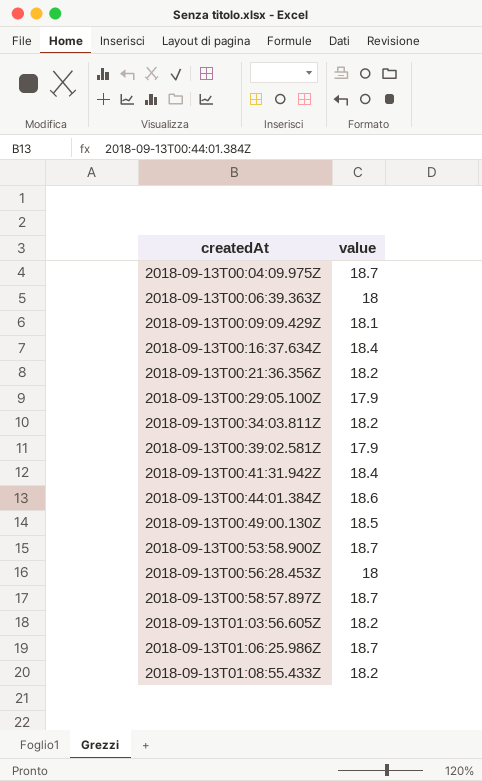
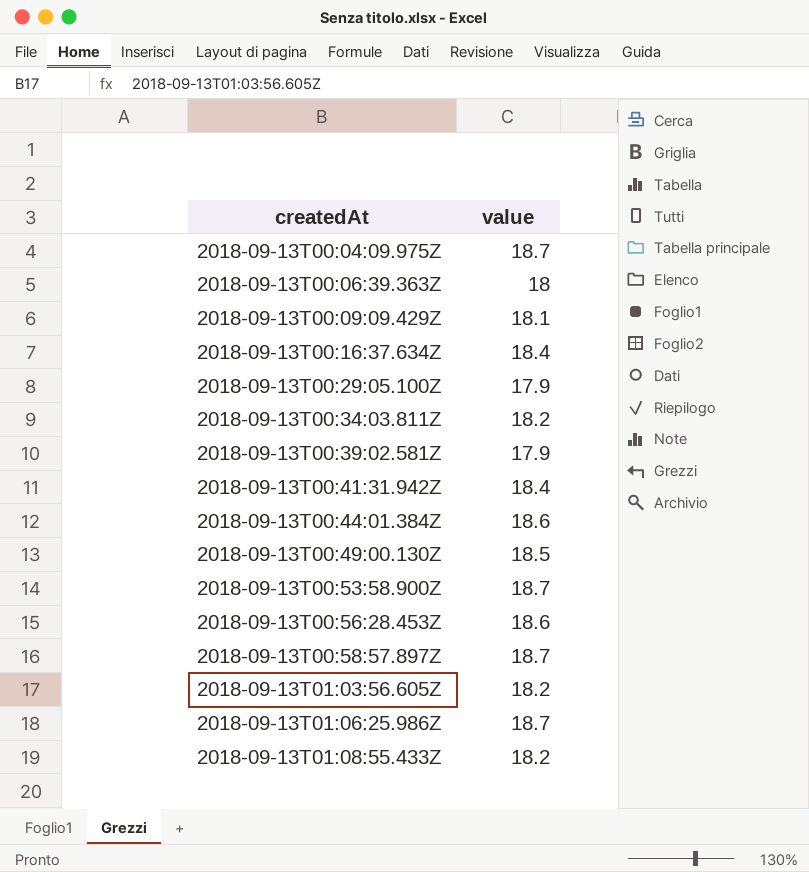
row 2018-09-13T00:21:36.356Z: 18.2 -> none
2018-09-13T00:56:28.453Z | value: 18 -> 18.6

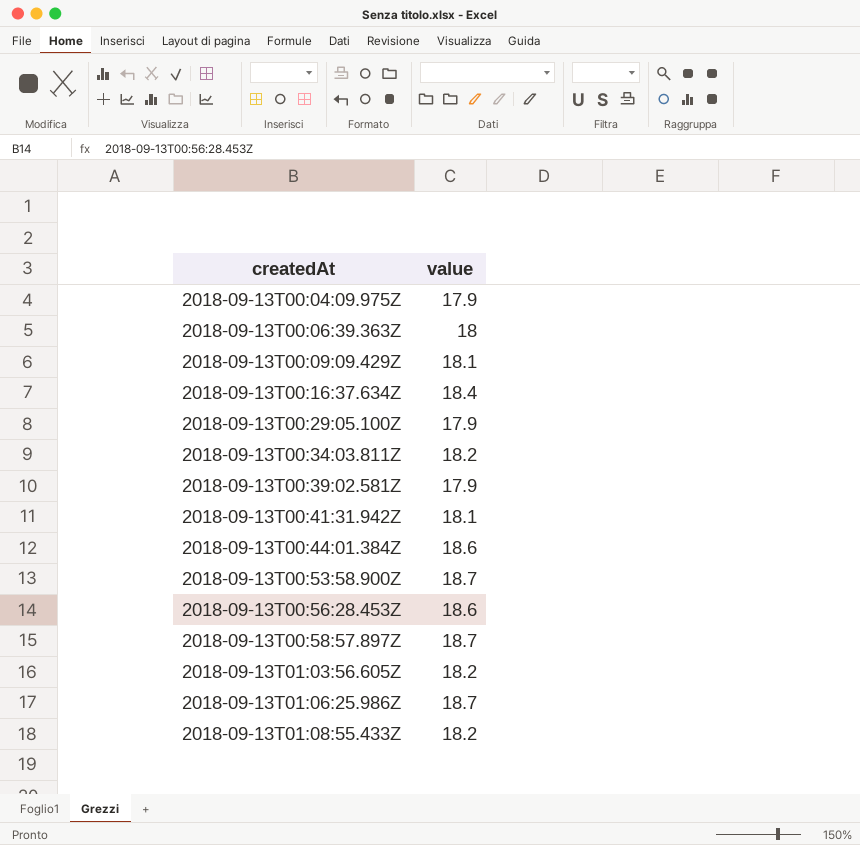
row 2018-09-13T00:49:00.130Z: 18.5 -> none
2018-09-13T00:04:09.975Z | value: 18.7 -> 17.9
2018-09-13T00:41:31.942Z | value: 18.4 -> 18.1

